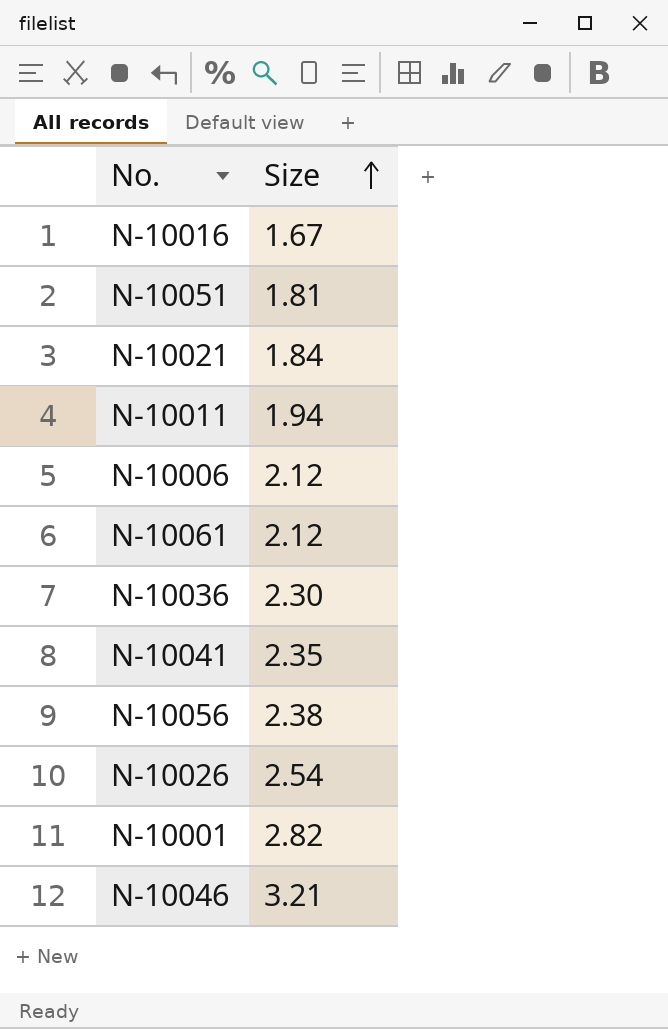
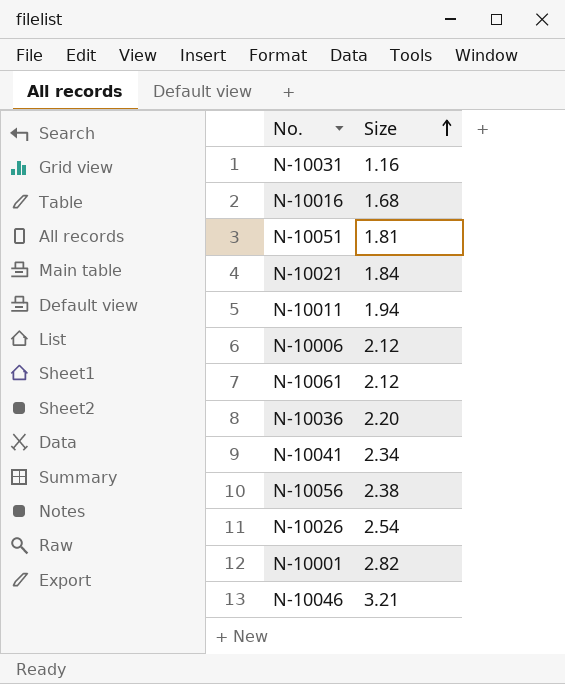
row N-10031: none -> 1.16
N-10016 | Size: 1.67 -> 1.68
N-10036 | Size: 2.30 -> 2.20
N-10041 | Size: 2.35 -> 2.34

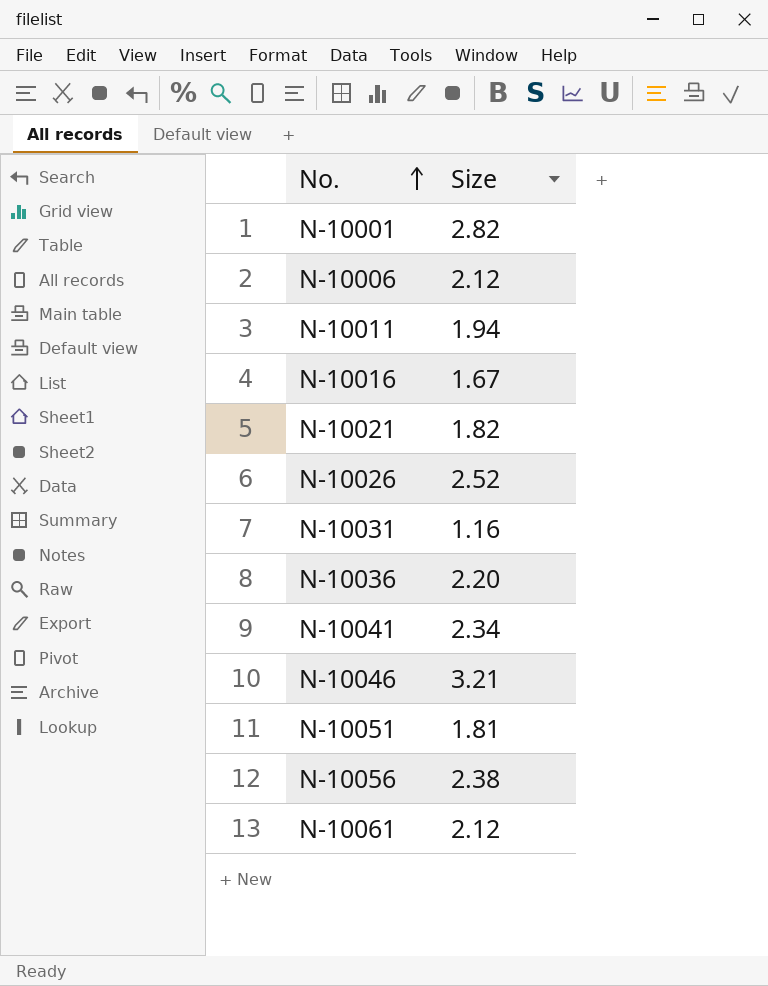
row order: Size ascending -> No. ascending
N-10016 | Size: 1.68 -> 1.67
N-10021 | Size: 1.84 -> 1.82
N-10026 | Size: 2.54 -> 2.52

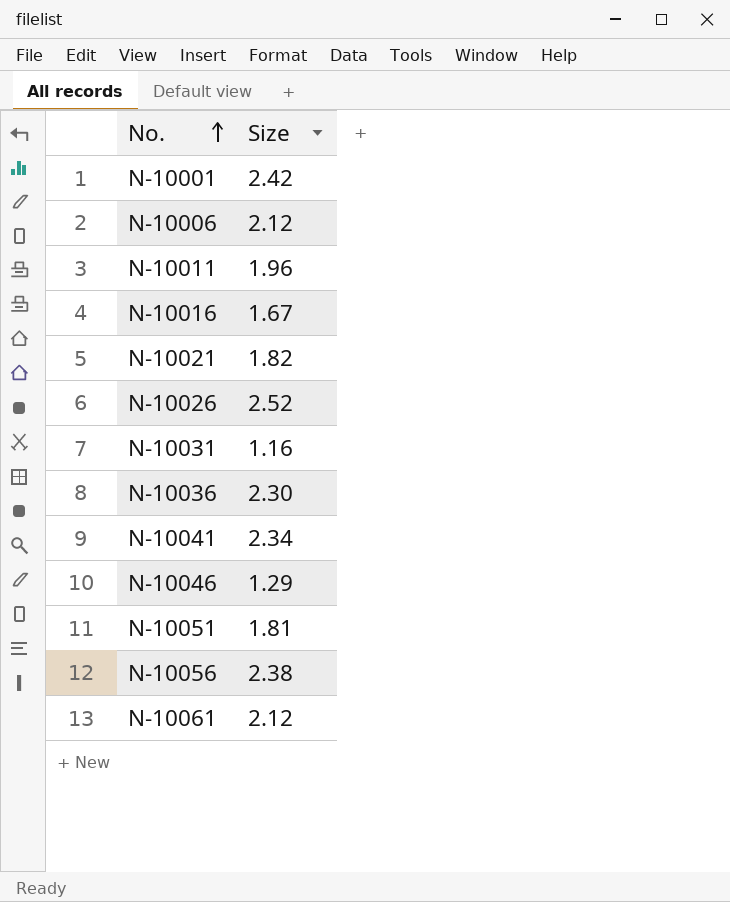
N-10001 | Size: 2.82 -> 2.42
N-10011 | Size: 1.94 -> 1.96
N-10036 | Size: 2.20 -> 2.30
N-10046 | Size: 3.21 -> 1.29

